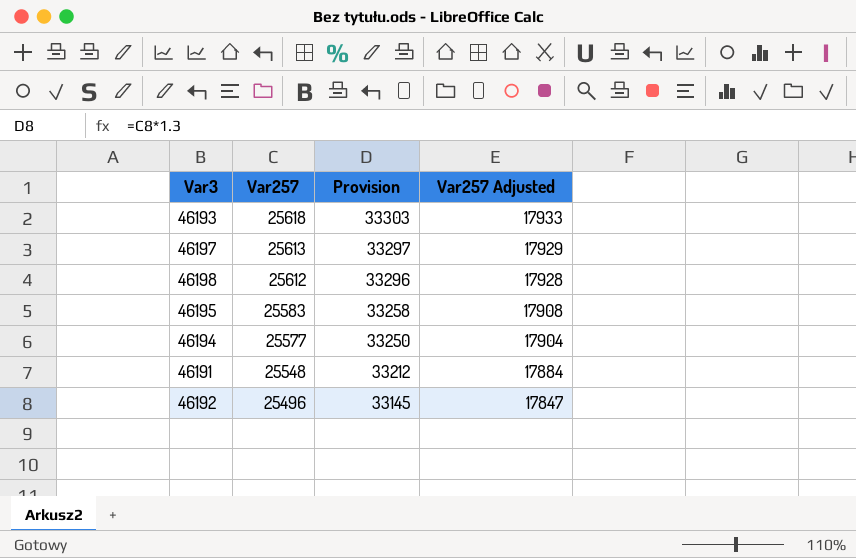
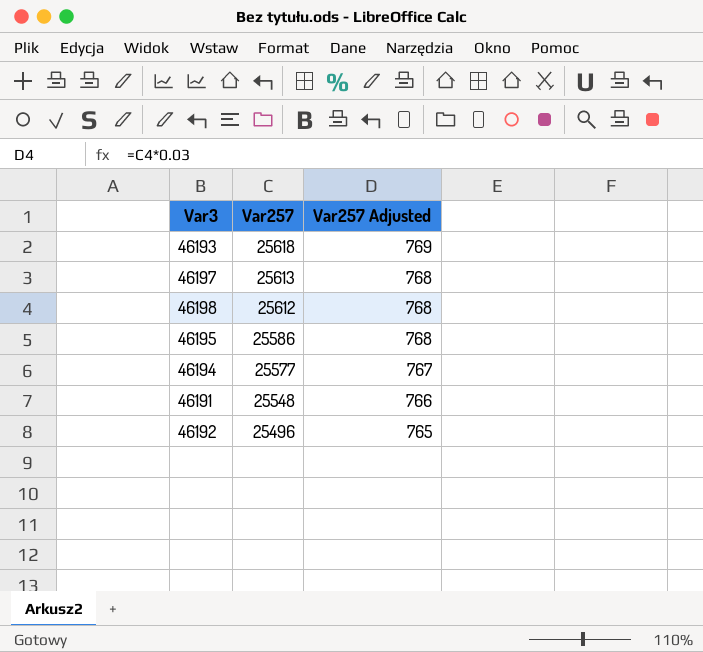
column Provision | formula: [Var257] * 1.3 -> none
column Var257 Adjusted | formula: [Var257] * 0.7 -> [Var257] * 0.03
46195 | Var257: 25583 -> 25586

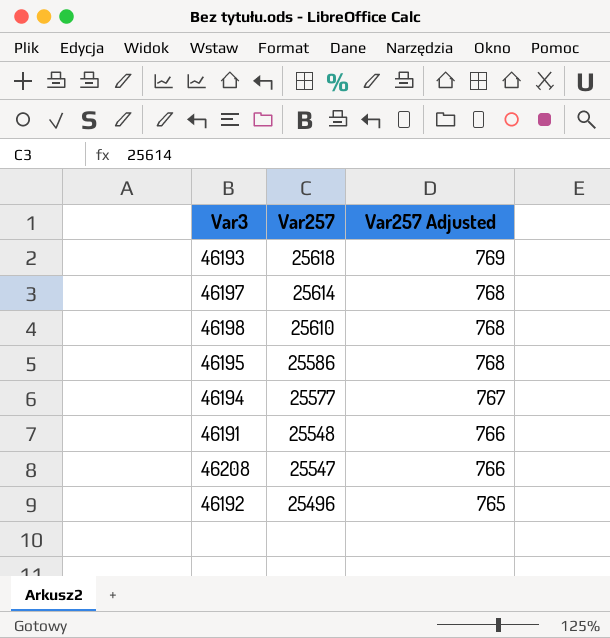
46197 | Var257: 25613 -> 25614
46198 | Var257: 25612 -> 25610
row 46208: none -> 25547 | 766

